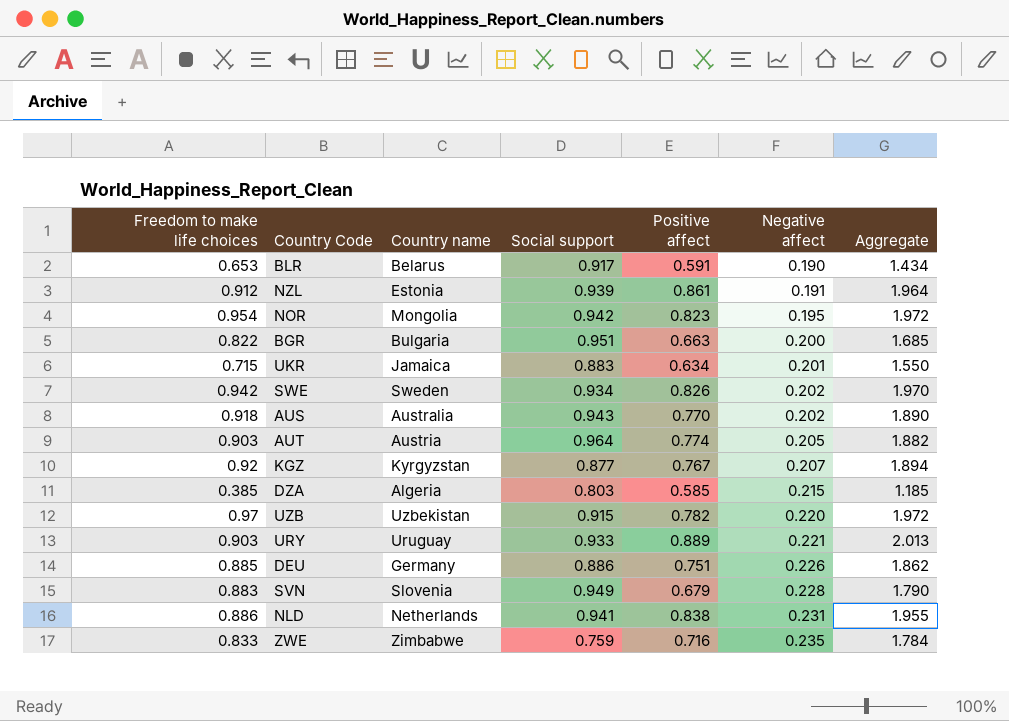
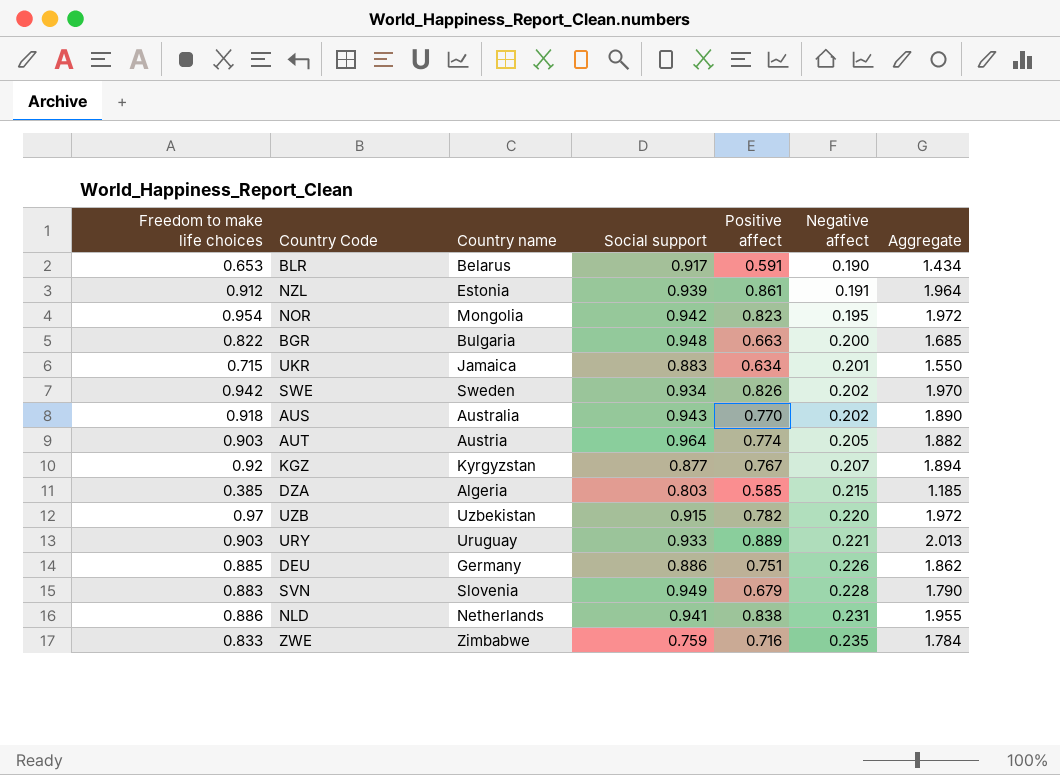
BGR | Social support: 0.951 -> 0.948

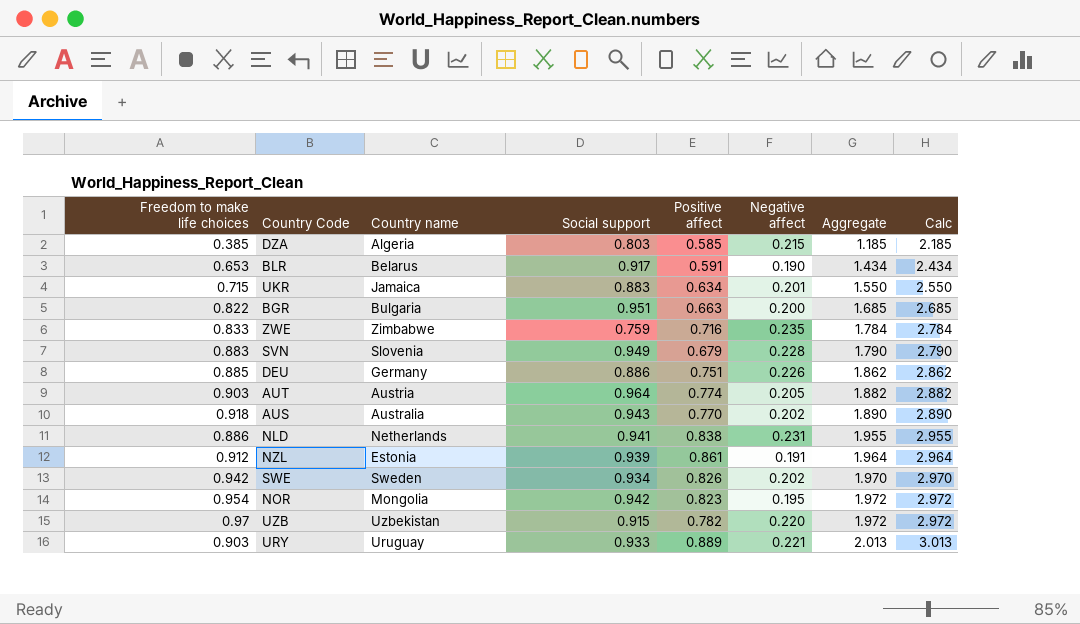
row order: Negative affect ascending -> Aggregate ascending
column Calc | formula: none -> [Aggregate] + 1
row KGZ: 0.92 | Kyrgyzstan | 0.877 | 0.767 | 0.207 | 1.894 -> none
BGR | Social support: 0.948 -> 0.951

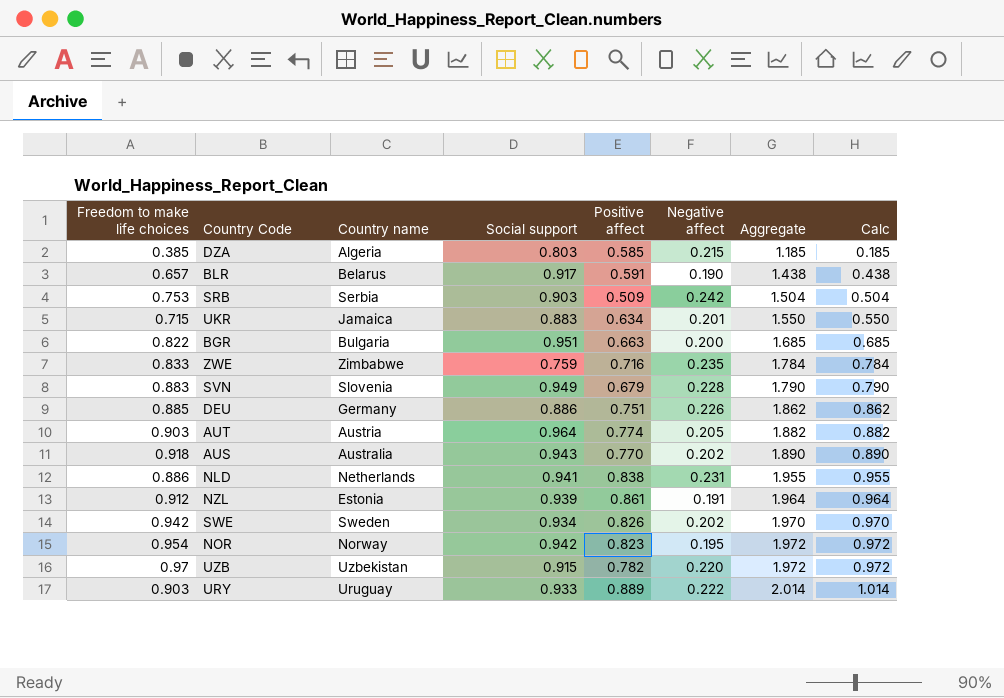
column Calc | formula: [Aggregate] + 1 -> [Aggregate] - 1
BLR | Freedom to make life choices: 0.653 -> 0.657
BLR | Aggregate: 1.434 -> 1.438
row SRB: none -> 0.753 | Serbia | 0.903 | 0.509 | 0.242 | 1.504 | 0.504
NOR | Country name: Mongolia -> Norway
URY | Negative affect: 0.221 -> 0.222
URY | Aggregate: 2.013 -> 2.014

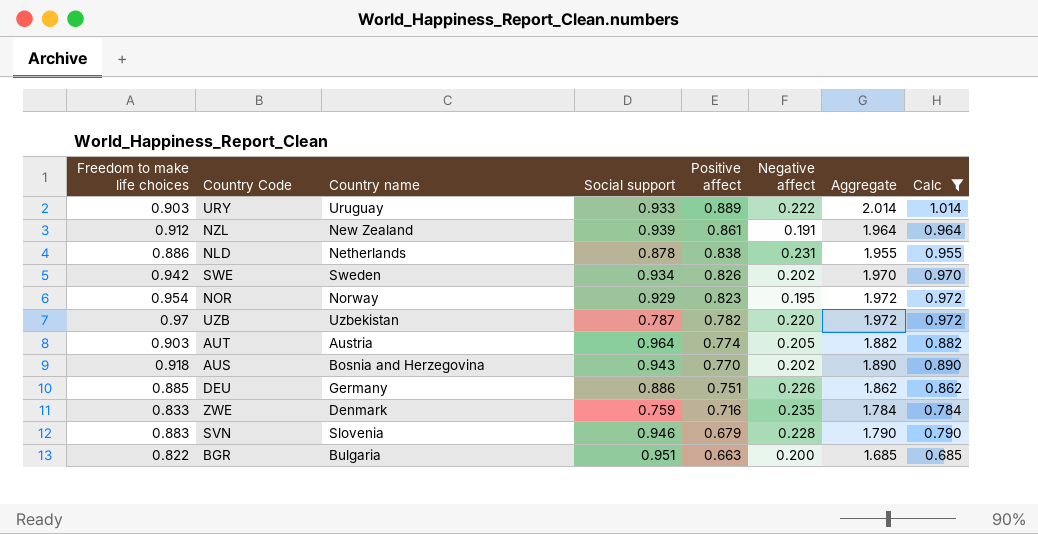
filter: none -> Calc >= 0.685
row order: Aggregate ascending -> Positive affect descending
NZL | Country name: Estonia -> New Zealand
NLD | Social support: 0.941 -> 0.878
NOR | Social support: 0.942 -> 0.929
UZB | Social support: 0.915 -> 0.787
AUS | Country name: Australia -> Bosnia and Herzegovina
ZWE | Country name: Zimbabwe -> Denmark
SVN | Social support: 0.949 -> 0.946

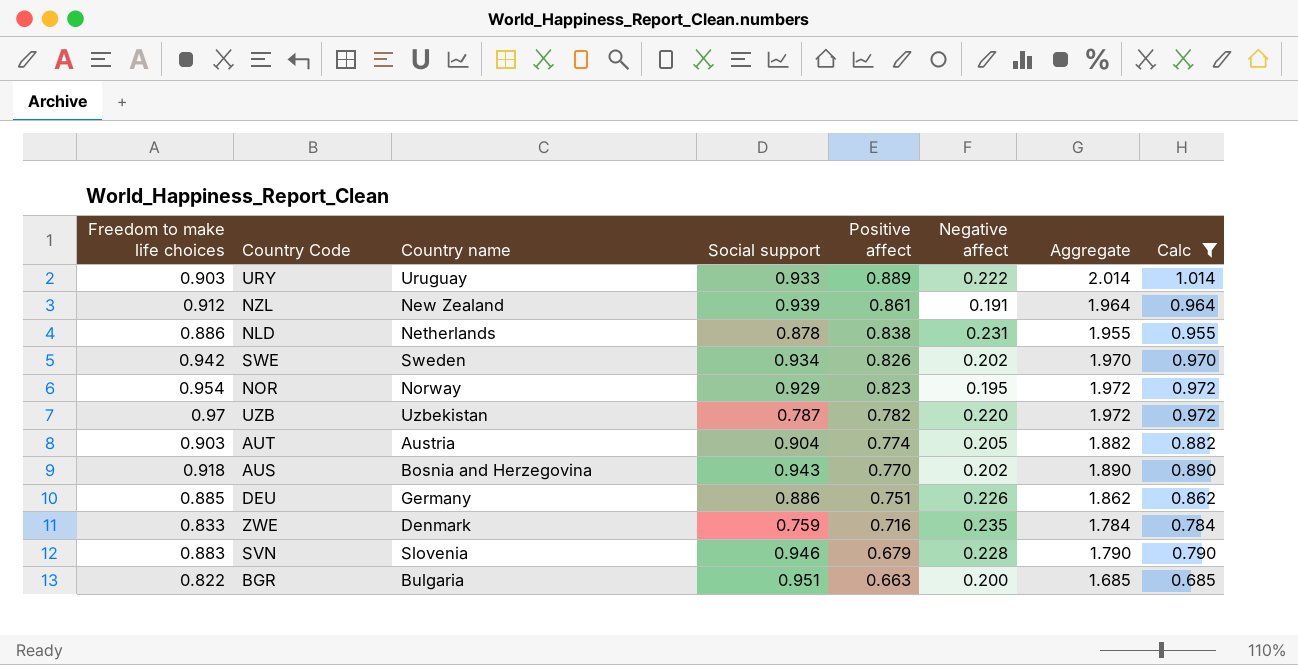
AUT | Social support: 0.964 -> 0.904

